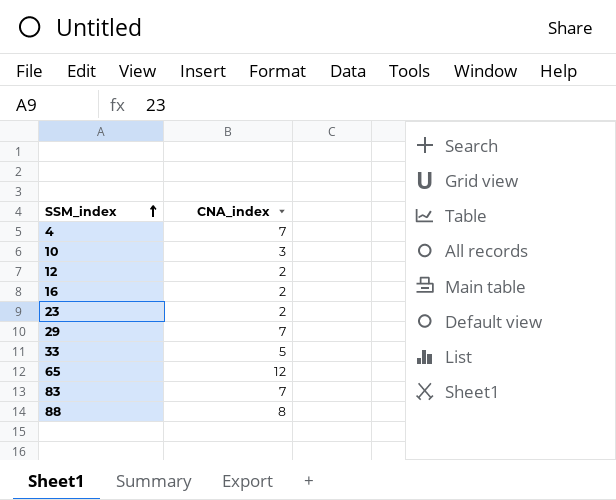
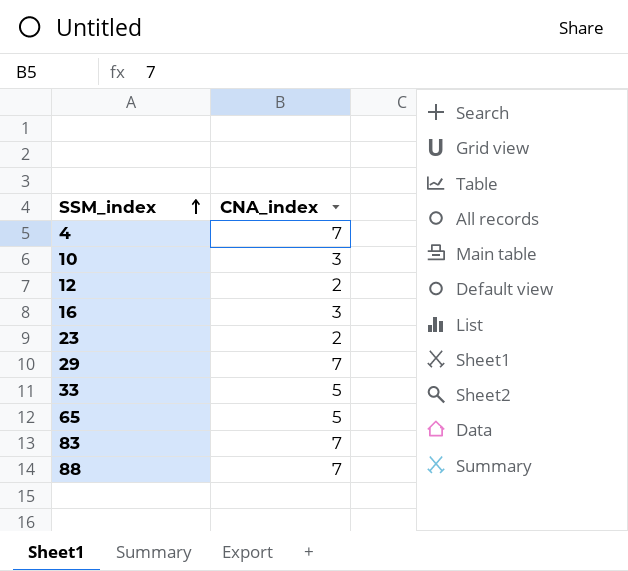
16 | CNA_index: 2 -> 3
65 | CNA_index: 12 -> 5
88 | CNA_index: 8 -> 7

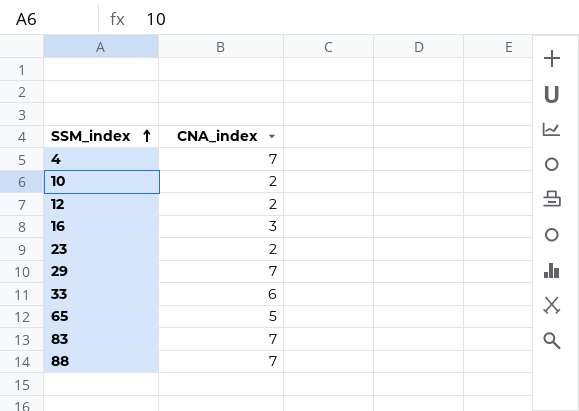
10 | CNA_index: 3 -> 2
33 | CNA_index: 5 -> 6

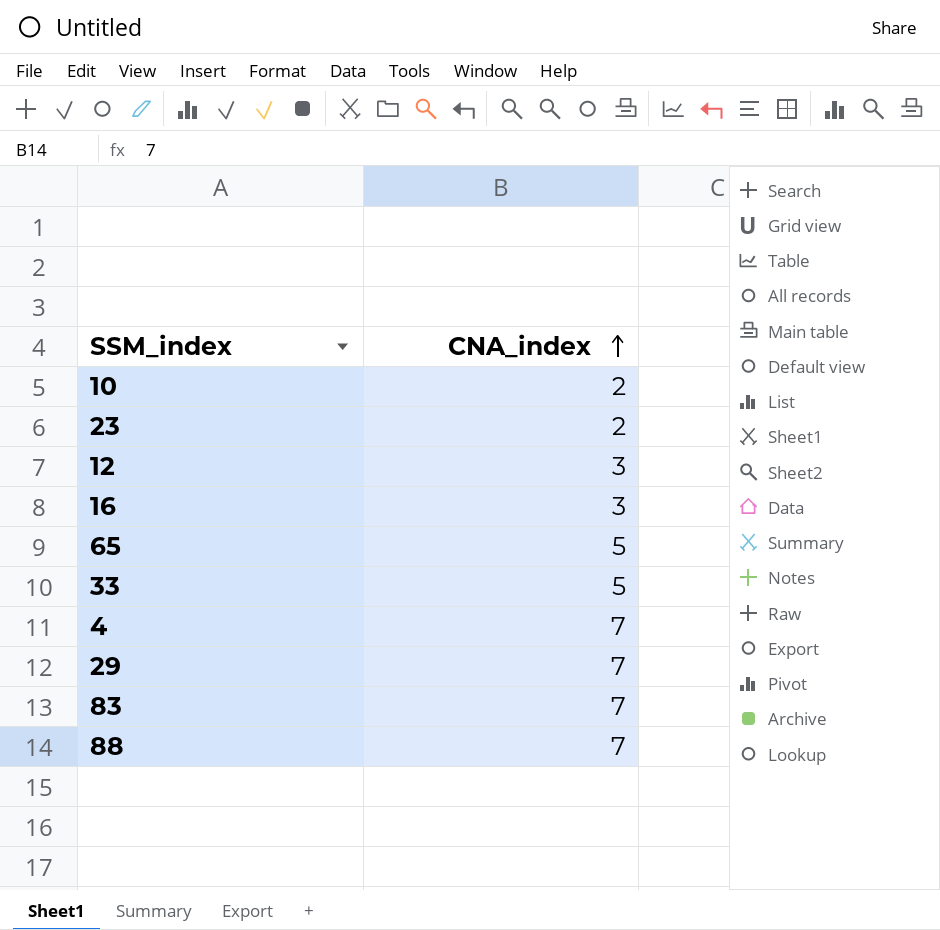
row order: SSM_index ascending -> CNA_index ascending
12 | CNA_index: 2 -> 3
33 | CNA_index: 6 -> 5

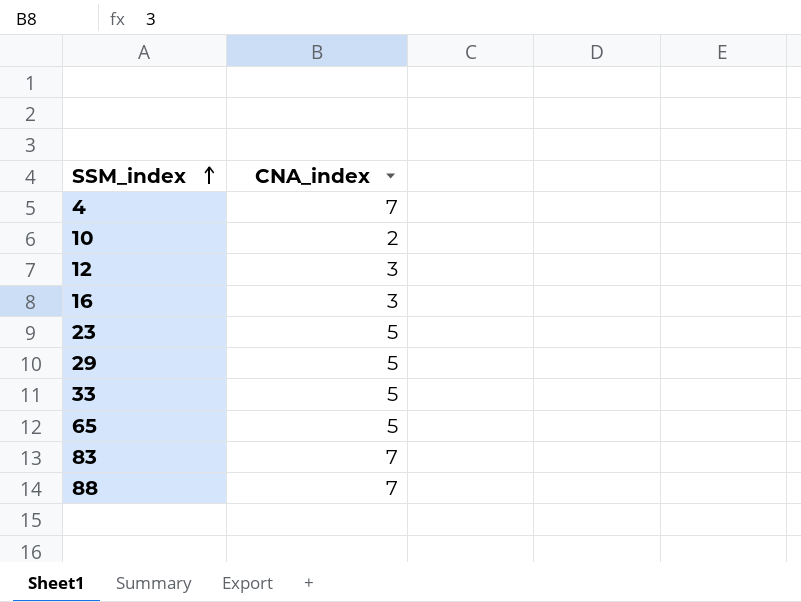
row order: CNA_index ascending -> SSM_index ascending
23 | CNA_index: 2 -> 5
29 | CNA_index: 7 -> 5

